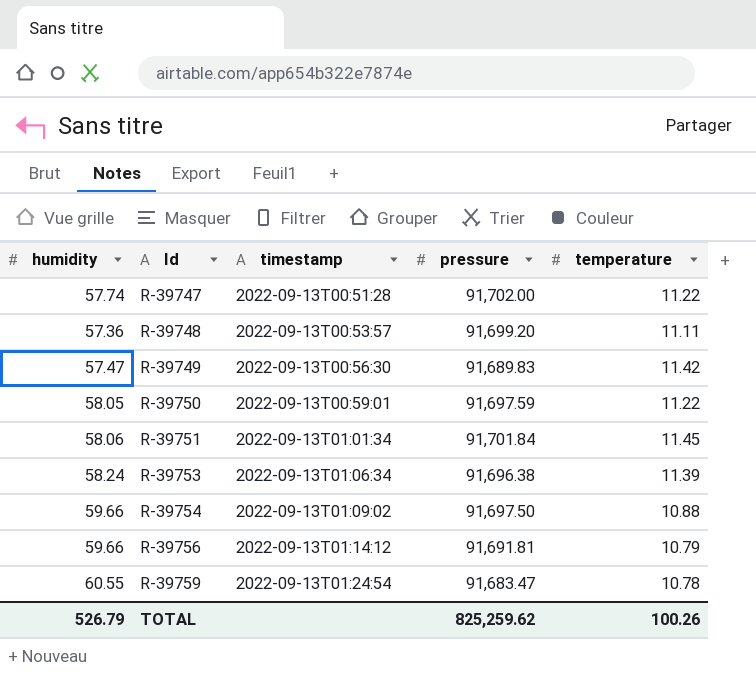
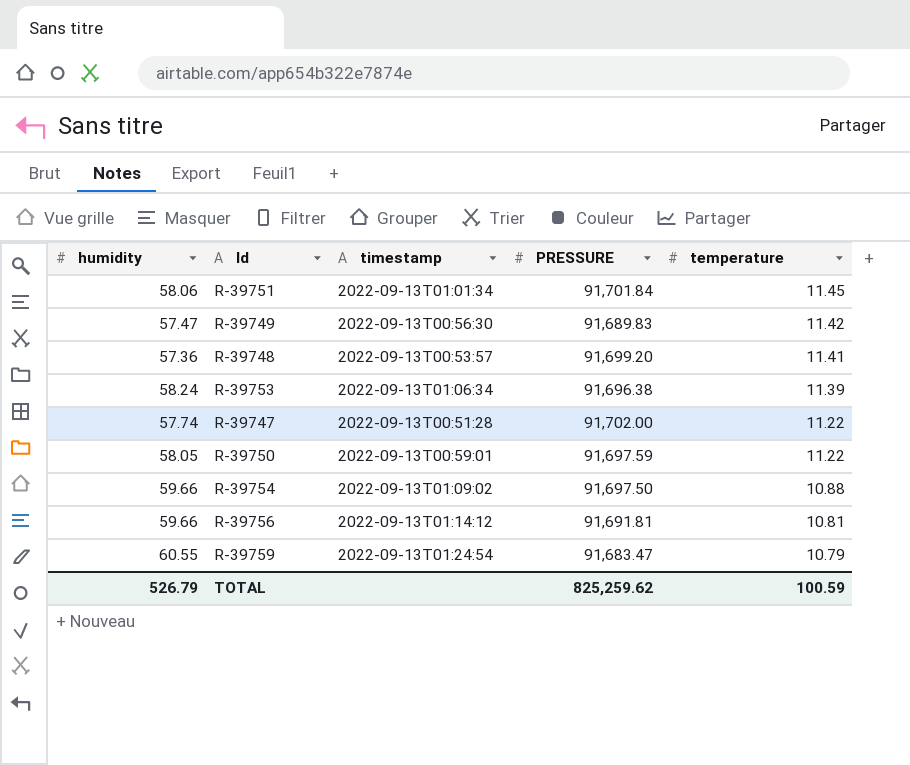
row order: Id ascending -> temperature descending
column name: pressure -> PRESSURE
R-39748 | temperature: 11.11 -> 11.41
R-39756 | temperature: 10.79 -> 10.81
R-39759 | temperature: 10.78 -> 10.79
TOTAL | temperature: 100.26 -> 100.59

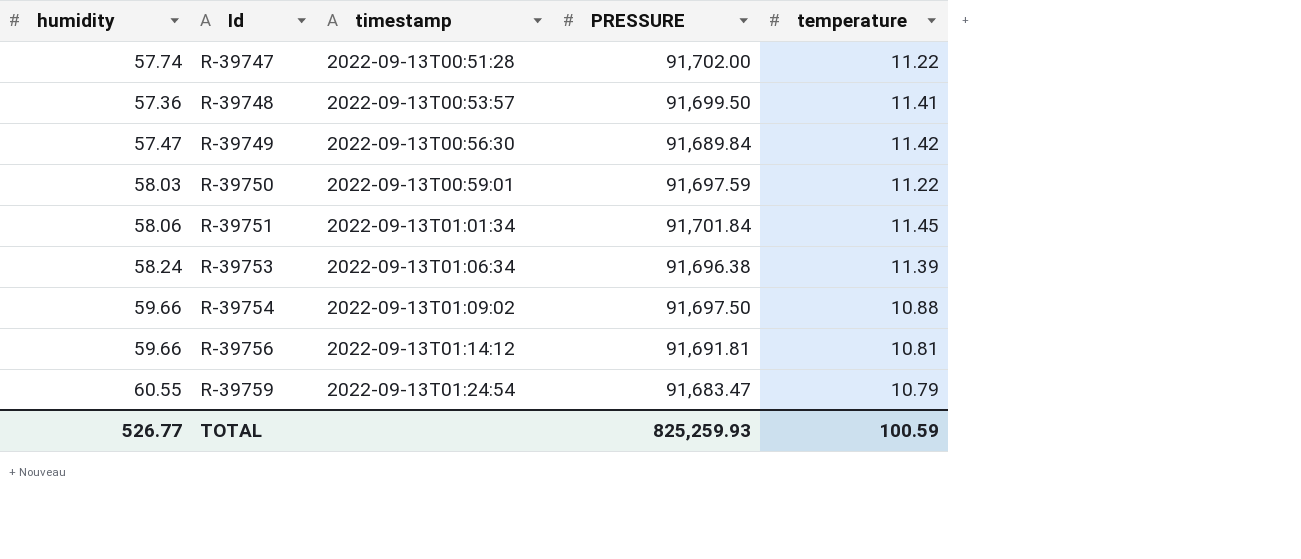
row order: temperature descending -> Id ascending
R-39748 | PRESSURE: 91,699.20 -> 91,699.50
R-39749 | PRESSURE: 91,689.83 -> 91,689.84
R-39750 | humidity: 58.05 -> 58.03
TOTAL | humidity: 526.79 -> 526.77
TOTAL | PRESSURE: 825,259.62 -> 825,259.93

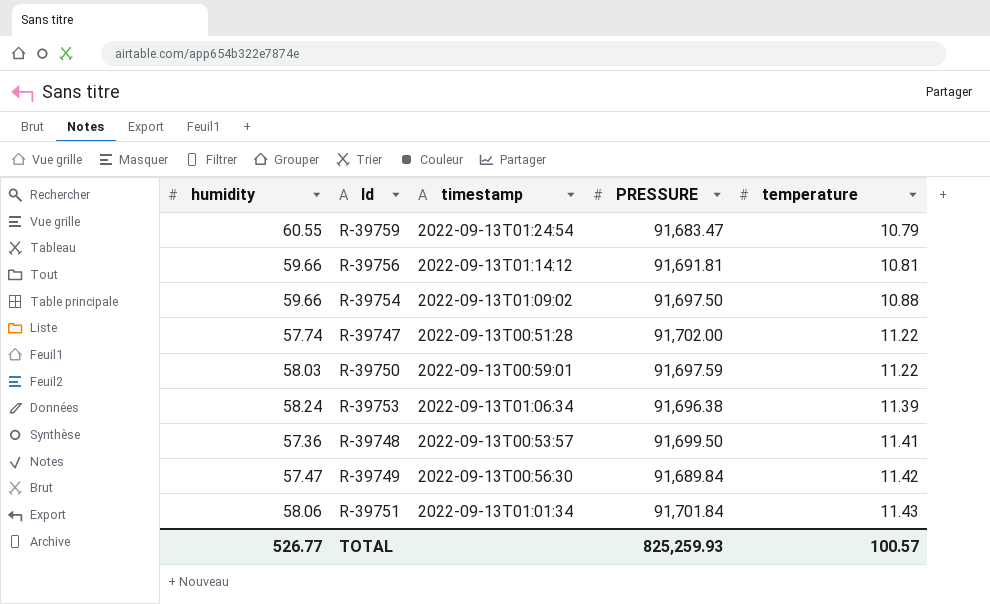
row order: Id ascending -> temperature ascending
R-39751 | temperature: 11.45 -> 11.43
TOTAL | temperature: 100.59 -> 100.57

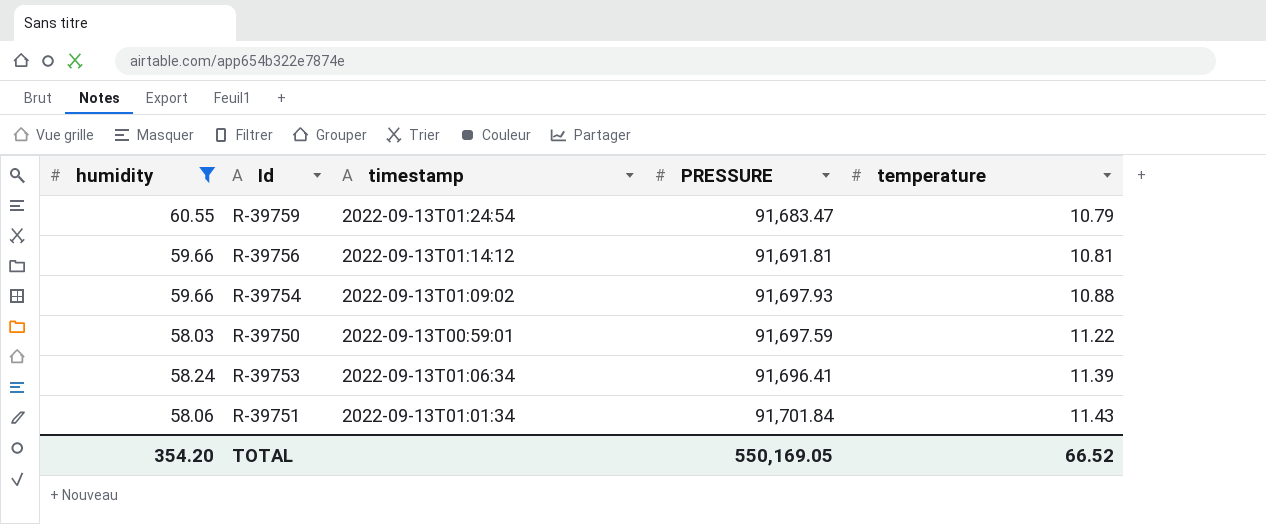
filter: none -> humidity >= 58.03
R-39754 | PRESSURE: 91,697.50 -> 91,697.93
R-39753 | PRESSURE: 91,696.38 -> 91,696.41
TOTAL | humidity: 526.77 -> 354.20
TOTAL | PRESSURE: 825,259.93 -> 550,169.05
TOTAL | temperature: 100.57 -> 66.52

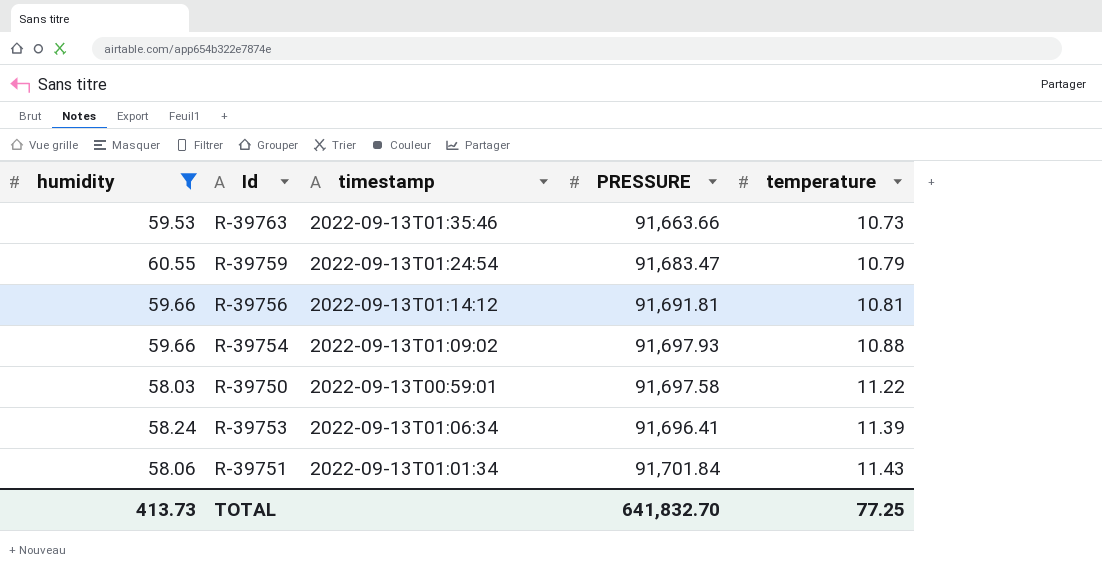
row R-39763: none -> 59.53 | 2022-09-13T01:35:46 | 91,663.66 | 10.73
R-39750 | PRESSURE: 91,697.59 -> 91,697.58
TOTAL | humidity: 354.20 -> 413.73
TOTAL | PRESSURE: 550,169.05 -> 641,832.70
TOTAL | temperature: 66.52 -> 77.25

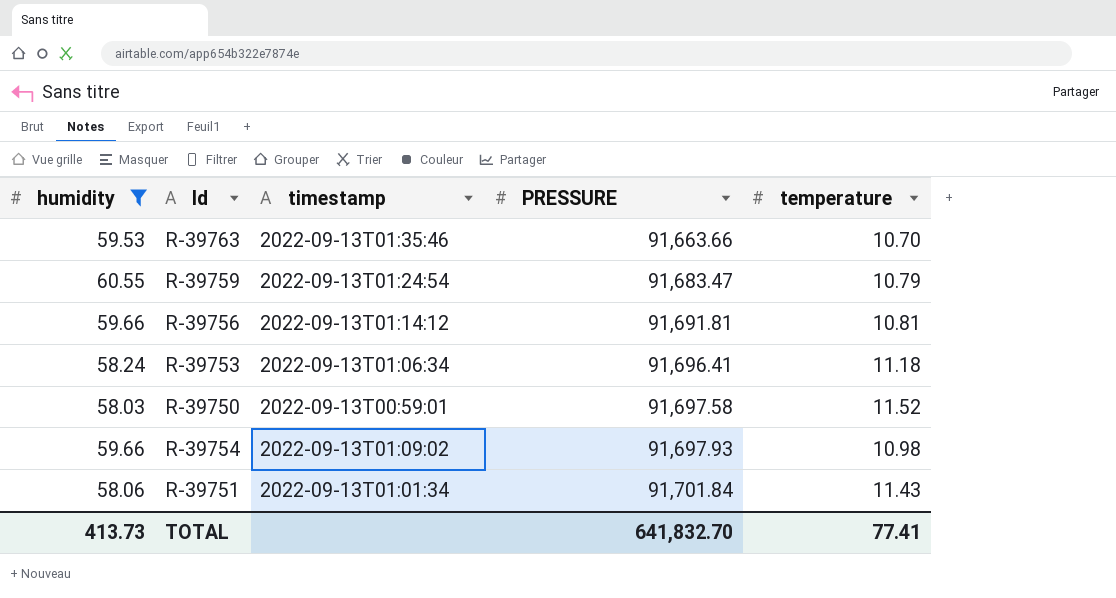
row order: temperature ascending -> PRESSURE ascending
R-39763 | temperature: 10.73 -> 10.70
R-39753 | temperature: 11.39 -> 11.18
R-39750 | temperature: 11.22 -> 11.52
R-39754 | temperature: 10.88 -> 10.98
TOTAL | temperature: 77.25 -> 77.41

